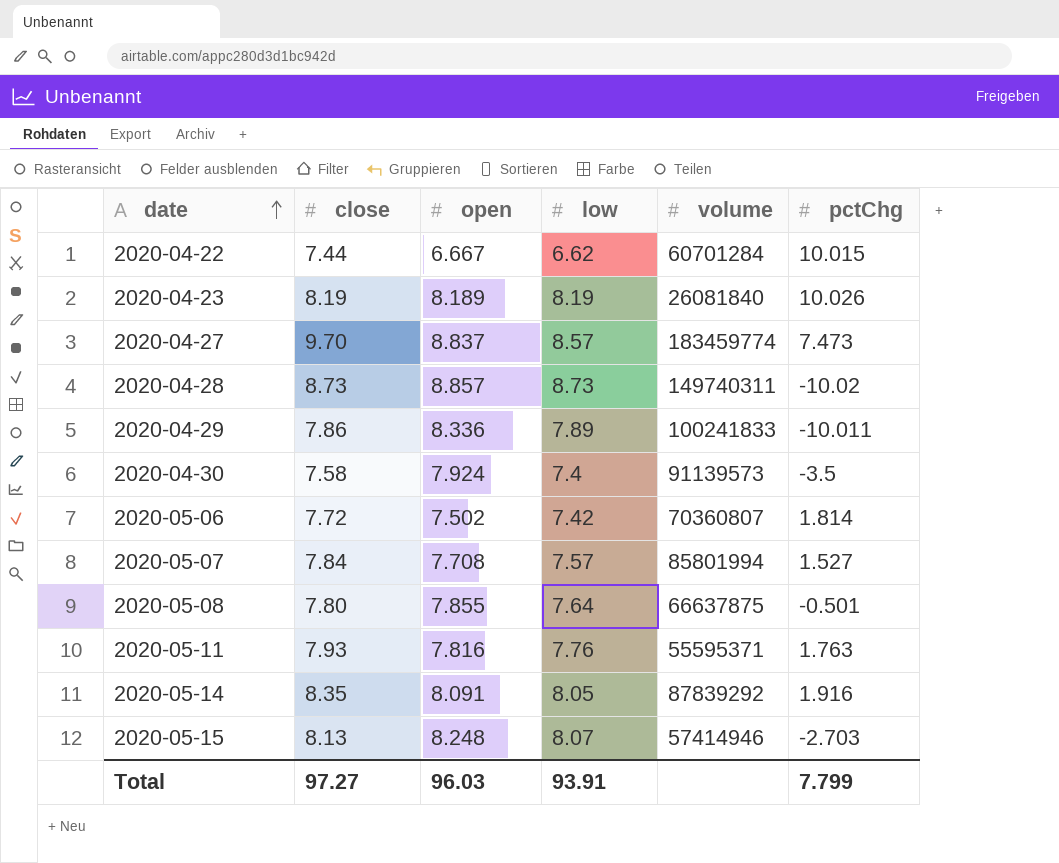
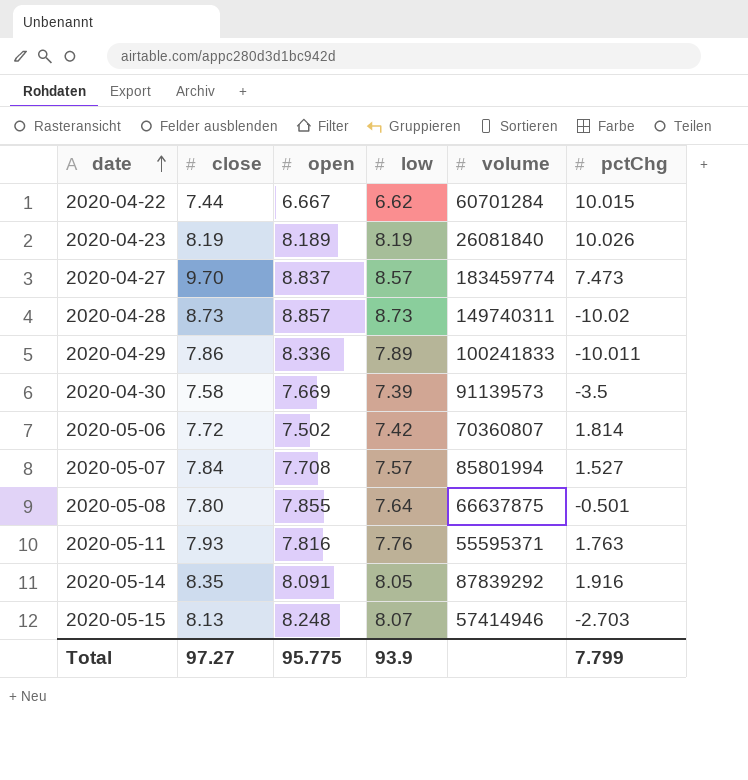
2020-04-30 | open: 7.924 -> 7.669
2020-04-30 | low: 7.4 -> 7.39
Total | open: 96.03 -> 95.775
Total | low: 93.91 -> 93.9

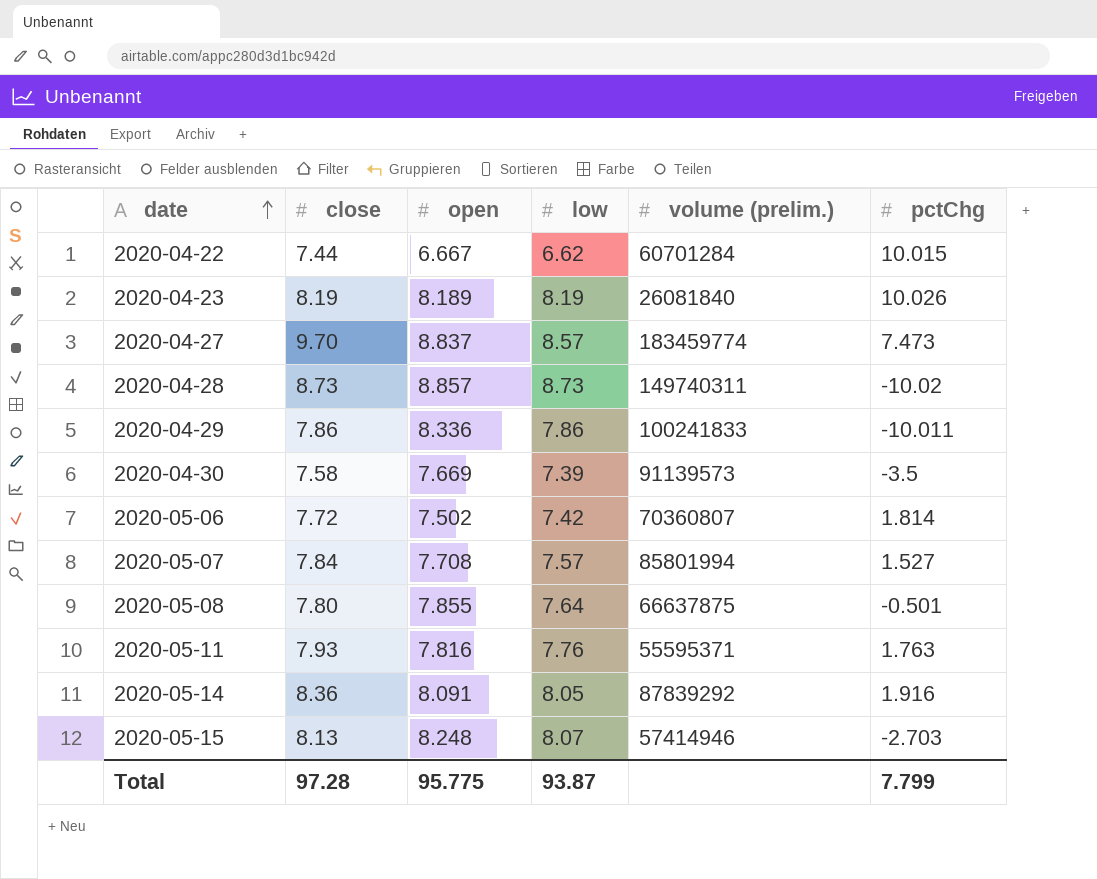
column name: volume -> volume (prelim.)
2020-04-29 | low: 7.89 -> 7.86
2020-05-14 | close: 8.35 -> 8.36
Total | close: 97.27 -> 97.28
Total | low: 93.9 -> 93.87

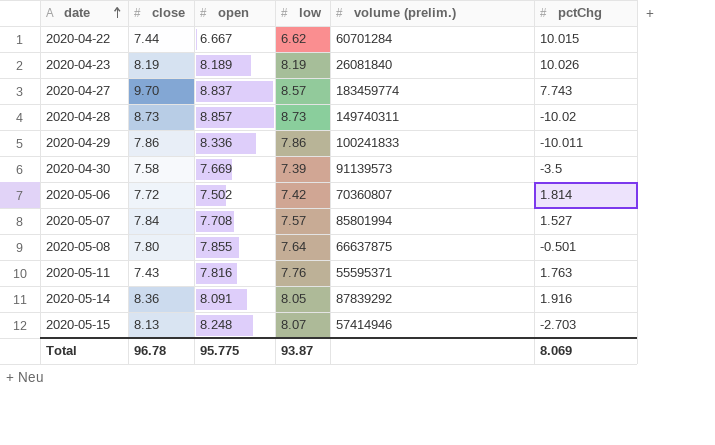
2020-04-27 | pctChg: 7.473 -> 7.743
2020-05-11 | close: 7.93 -> 7.43
Total | close: 97.28 -> 96.78
Total | pctChg: 7.799 -> 8.069

